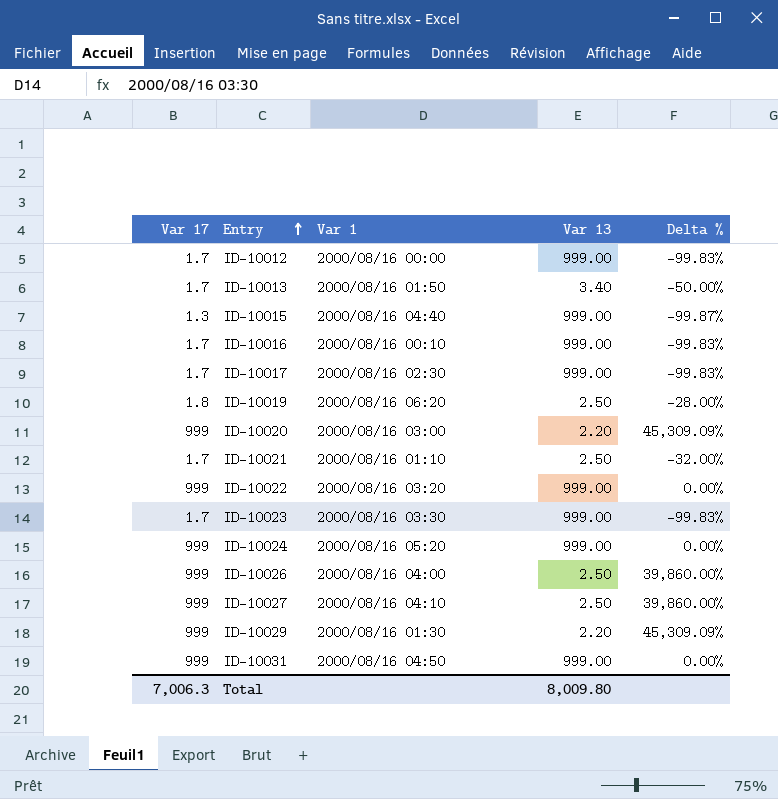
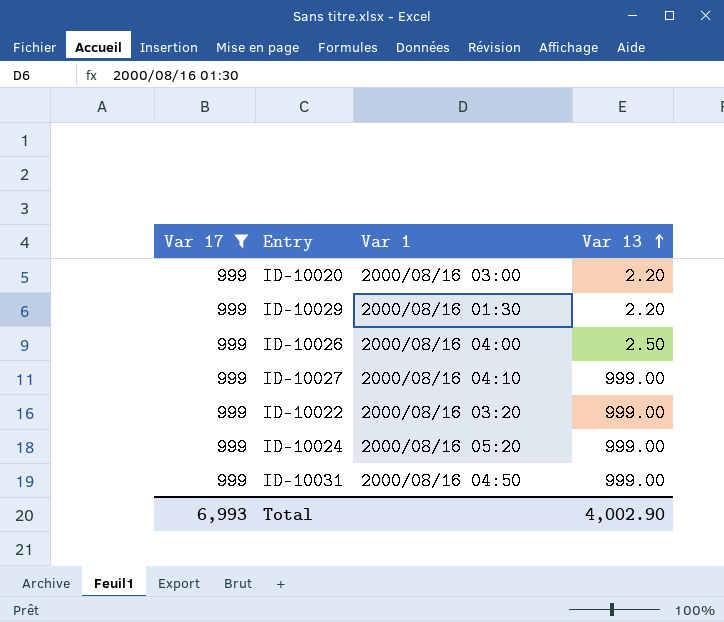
filter: none -> Var 17 = 999
row order: Entry ascending -> Var 13 ascending
column Delta % | formula: ([Var 17] - [Var 13]) / [Var 13] -> none
ID-10027 | Var 13: 2.50 -> 999.00
Total | Var 17: 7,006.3 -> 6,993
Total | Var 13: 8,009.80 -> 4,002.90

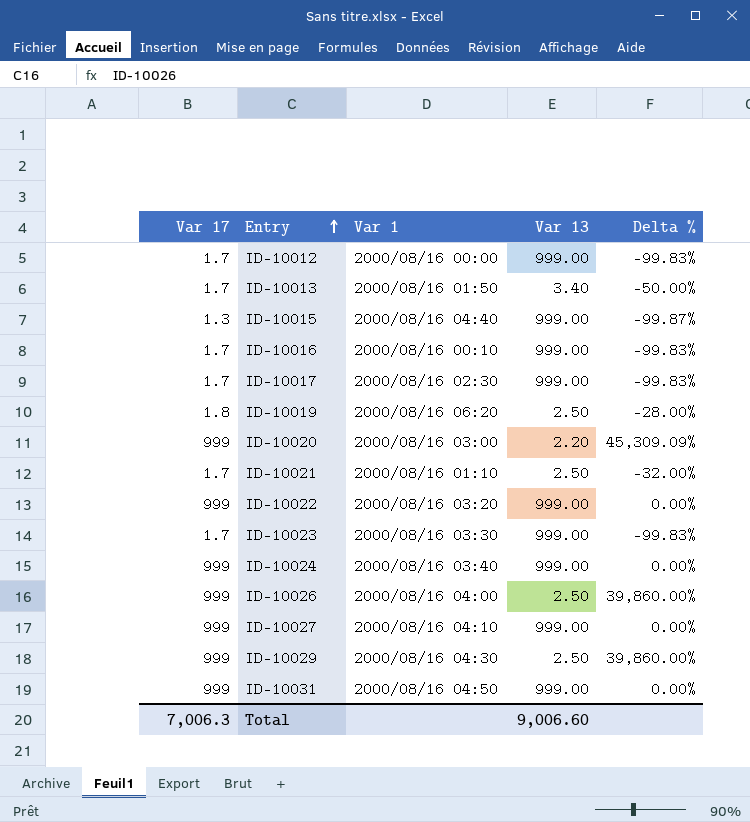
filter: Var 17 = 999 -> none
row order: Var 13 ascending -> Entry ascending
column Delta % | formula: none -> ([Var 17] - [Var 13]) / [Var 13]
ID-10024 | Var 1: 2000/08/16 05:20 -> 2000/08/16 03:40
ID-10029 | Var 1: 2000/08/16 01:30 -> 2000/08/16 04:30
ID-10029 | Var 13: 2.20 -> 2.50
Total | Var 17: 6,993 -> 7,006.3
Total | Var 13: 4,002.90 -> 9,006.60

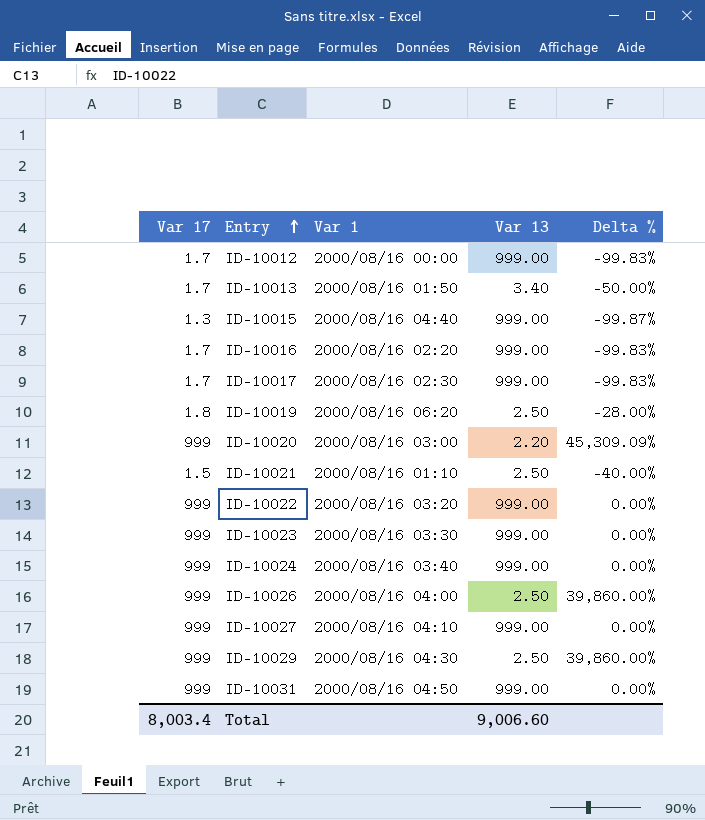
ID-10016 | Var 1: 2000/08/16 00:10 -> 2000/08/16 02:20
ID-10021 | Var 17: 1.7 -> 1.5
ID-10021 | Delta %: -32.00% -> -40.00%
ID-10023 | Var 17: 1.7 -> 999
ID-10023 | Delta %: -99.83% -> 0.00%
Total | Var 17: 7,006.3 -> 8,003.4

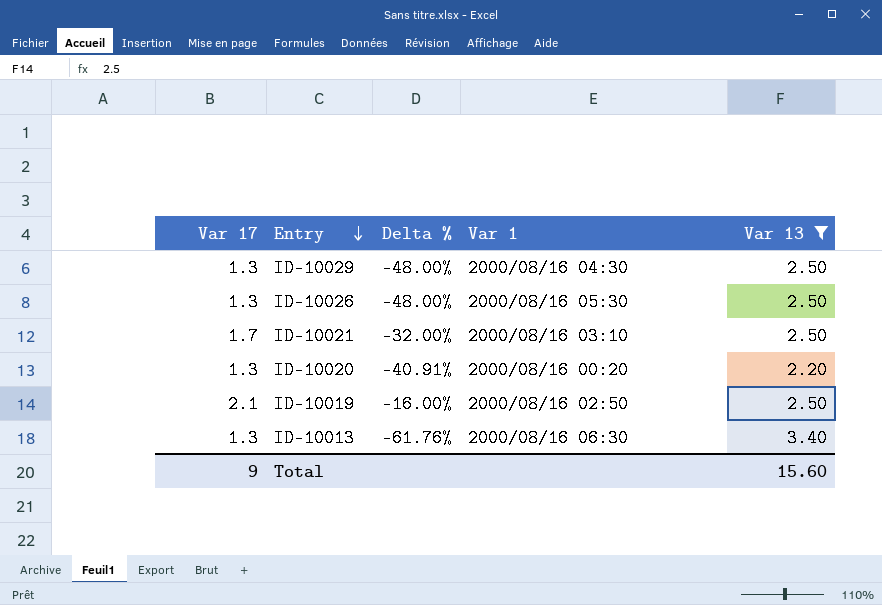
filter: none -> Var 13 != 999.00
row order: Entry ascending -> Entry descending
column Delta % | position: 5 -> 3
ID-10029 | Var 17: 999 -> 1.3
ID-10029 | Delta %: 39,860.00% -> -48.00%
ID-10026 | Var 17: 999 -> 1.3
ID-10026 | Delta %: 39,860.00% -> -48.00%
ID-10026 | Var 1: 2000/08/16 04:00 -> 2000/08/16 05:30
ID-10021 | Var 17: 1.5 -> 1.7
ID-10021 | Delta %: -40.00% -> -32.00%
ID-10021 | Var 1: 2000/08/16 01:10 -> 2000/08/16 03:10
ID-10020 | Var 17: 999 -> 1.3
ID-10020 | Delta %: 45,309.09% -> -40.91%
ID-10020 | Var 1: 2000/08/16 03:00 -> 2000/08/16 00:20
ID-10019 | Var 17: 1.8 -> 2.1
ID-10019 | Delta %: -28.00% -> -16.00%
ID-10019 | Var 1: 2000/08/16 06:20 -> 2000/08/16 02:50
ID-10013 | Var 17: 1.7 -> 1.3
ID-10013 | Delta %: -50.00% -> -61.76%
ID-10013 | Var 1: 2000/08/16 01:50 -> 2000/08/16 06:30
Total | Var 17: 8,003.4 -> 9
Total | Var 13: 9,006.60 -> 15.60

